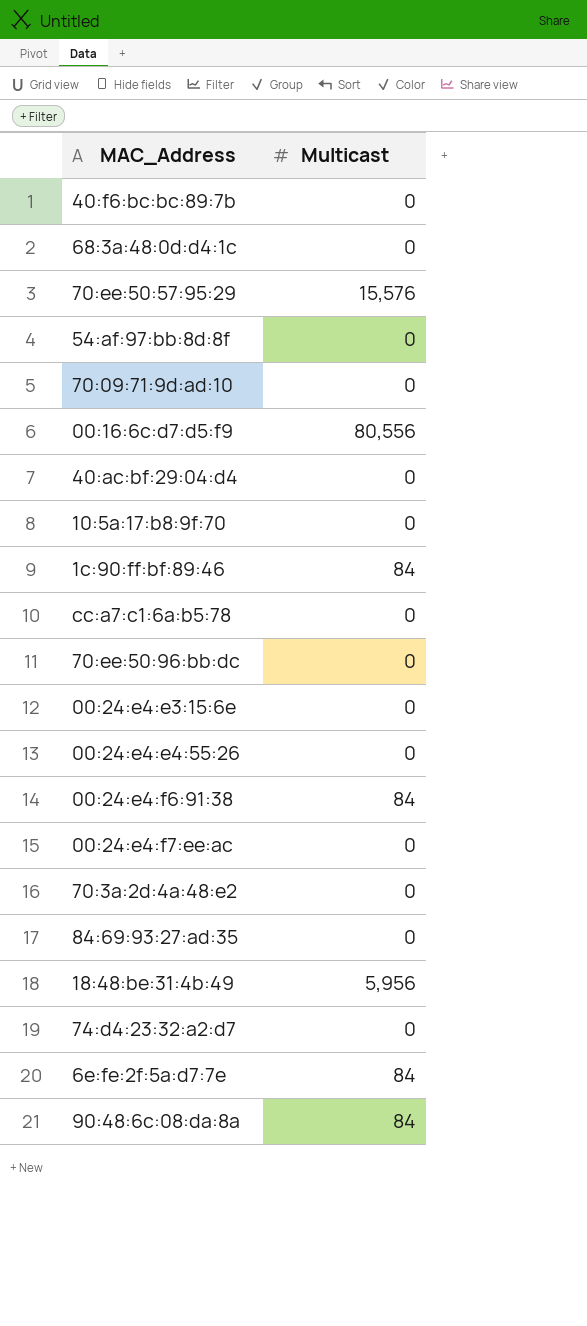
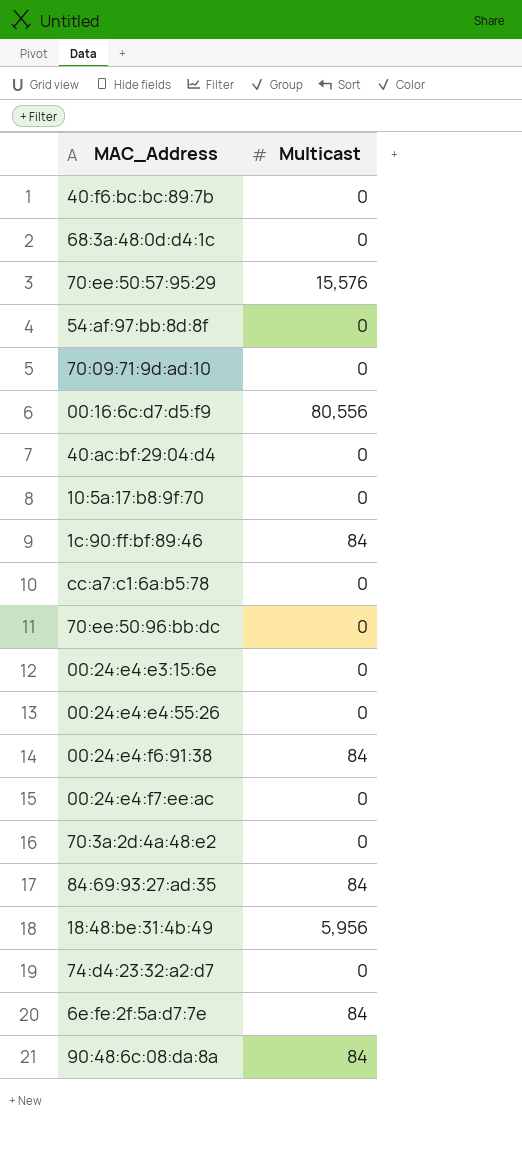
84:69:93:27:ad:35 | Multicast: 0 -> 84

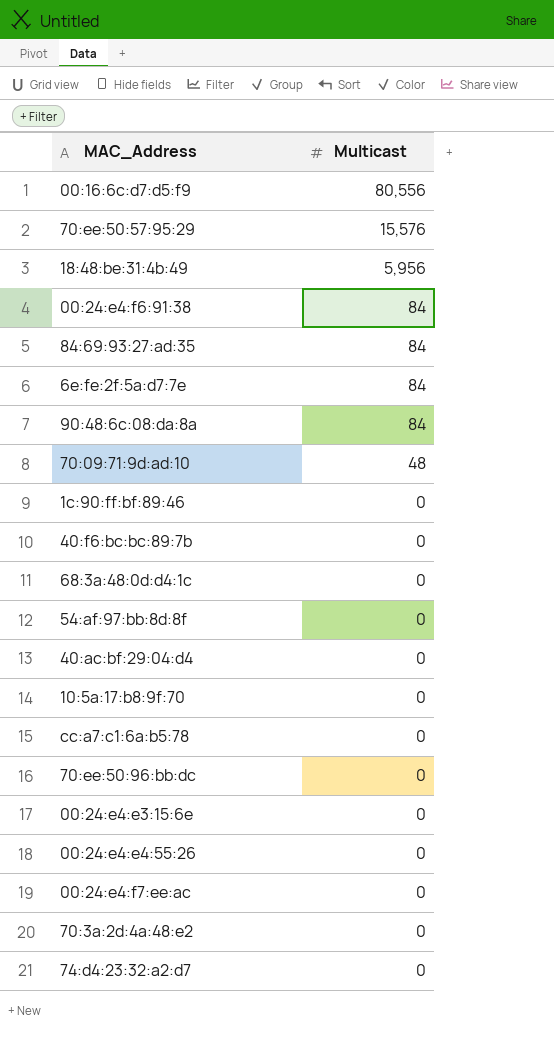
row order: none -> Multicast descending
70:09:71:9d:ad:10 | Multicast: 0 -> 48
1c:90:ff:bf:89:46 | Multicast: 84 -> 0

